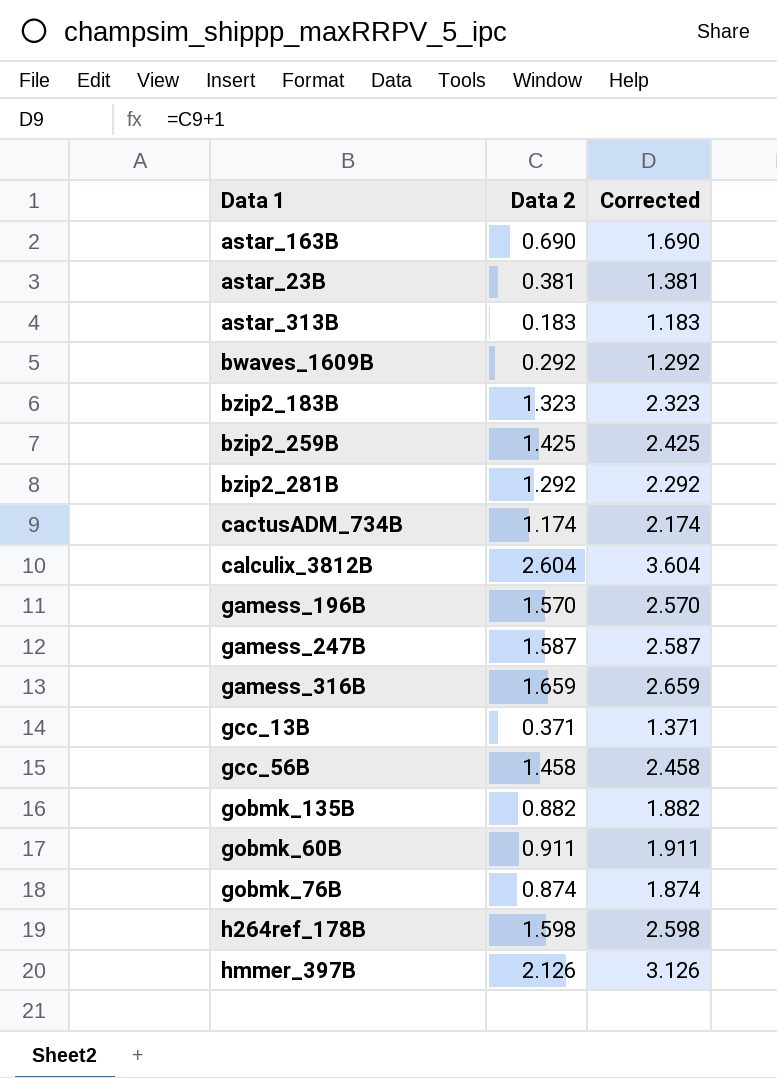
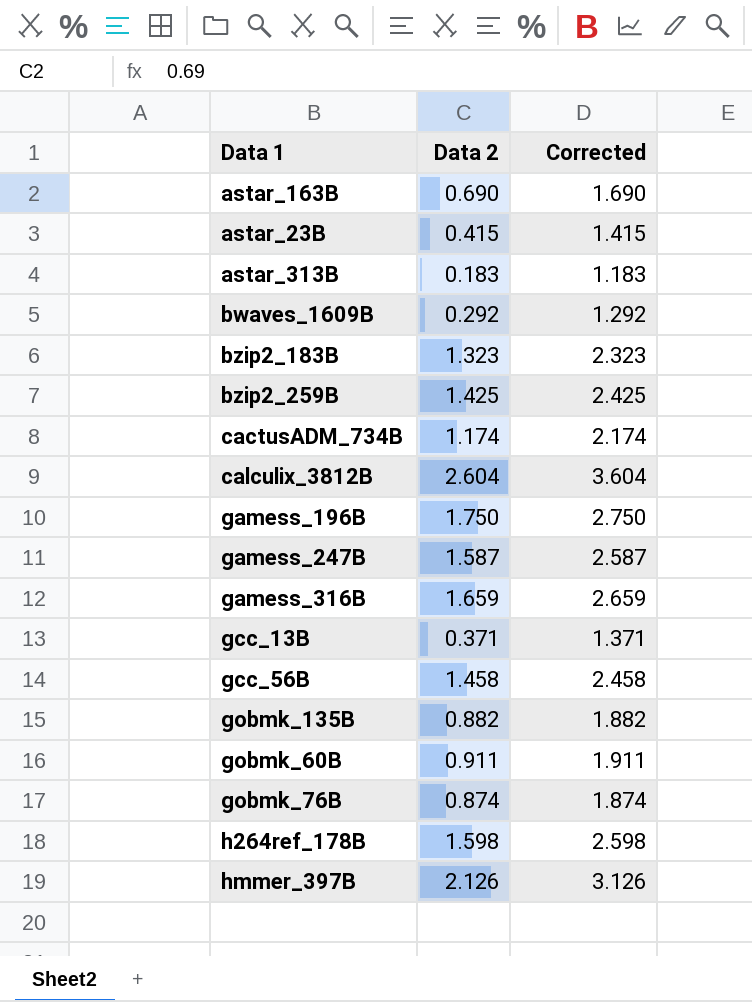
row bzip2_281B: 1.292 | 2.292 -> none
astar_23B | Data 2: 0.381 -> 0.415
astar_23B | Corrected: 1.381 -> 1.415
gamess_196B | Data 2: 1.570 -> 1.750
gamess_196B | Corrected: 2.570 -> 2.750

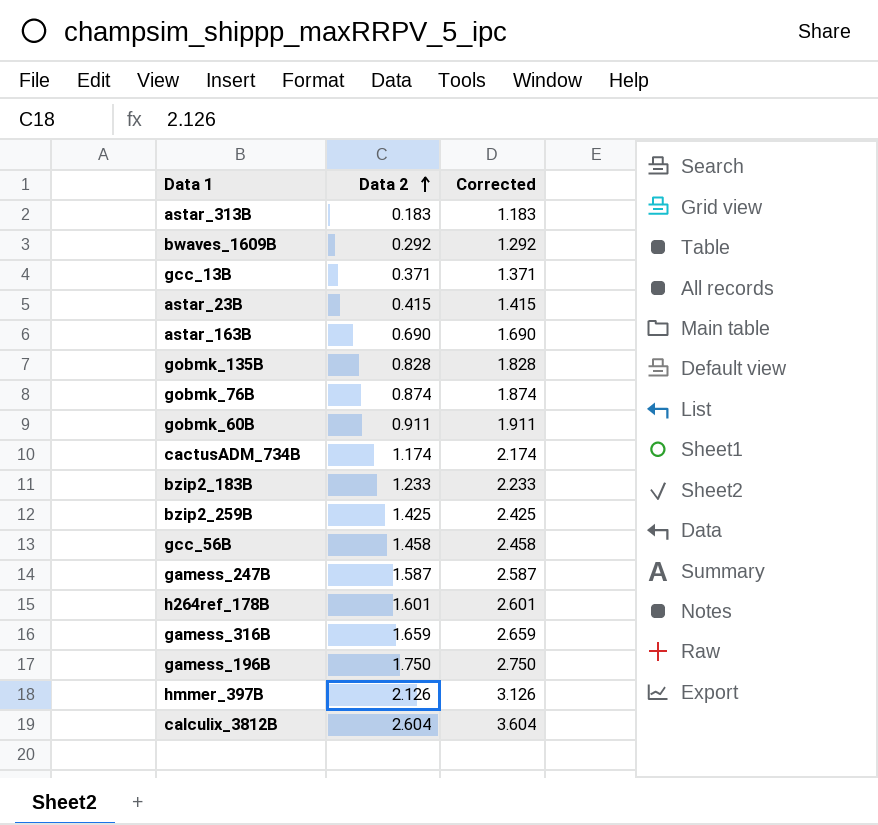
row order: none -> Data 2 ascending
gobmk_135B | Data 2: 0.882 -> 0.828
gobmk_135B | Corrected: 1.882 -> 1.828
bzip2_183B | Data 2: 1.323 -> 1.233
bzip2_183B | Corrected: 2.323 -> 2.233
h264ref_178B | Data 2: 1.598 -> 1.601
h264ref_178B | Corrected: 2.598 -> 2.601

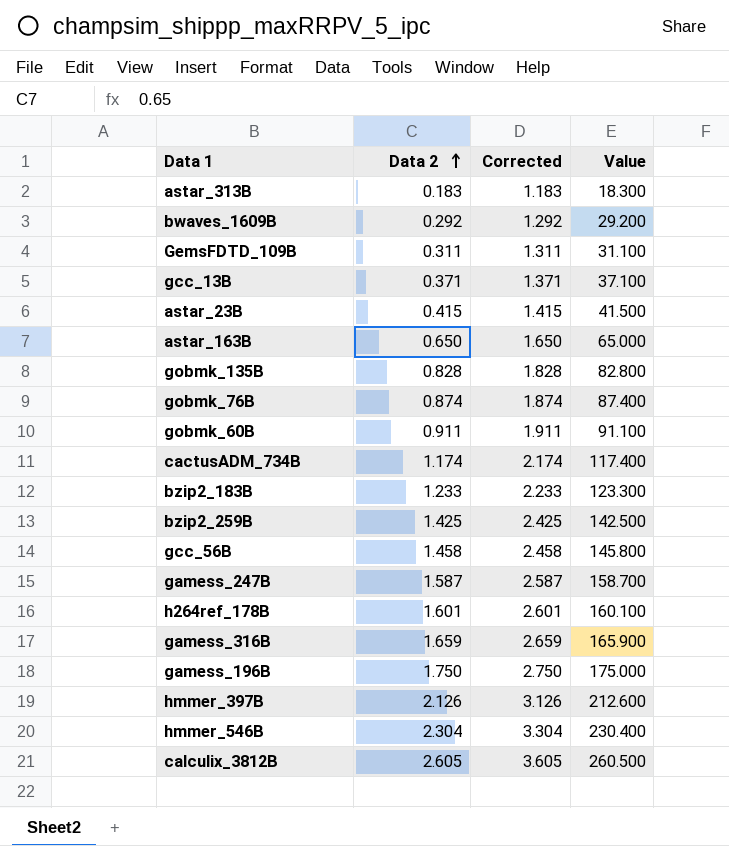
column Value | formula: none -> [Data 2] * 100
row GemsFDTD_109B: none -> 0.311 | 1.311 | 31.100
astar_163B | Data 2: 0.690 -> 0.650
astar_163B | Corrected: 1.690 -> 1.650
row hmmer_546B: none -> 2.304 | 3.304 | 230.400
calculix_3812B | Data 2: 2.604 -> 2.605
calculix_3812B | Corrected: 3.604 -> 3.605

